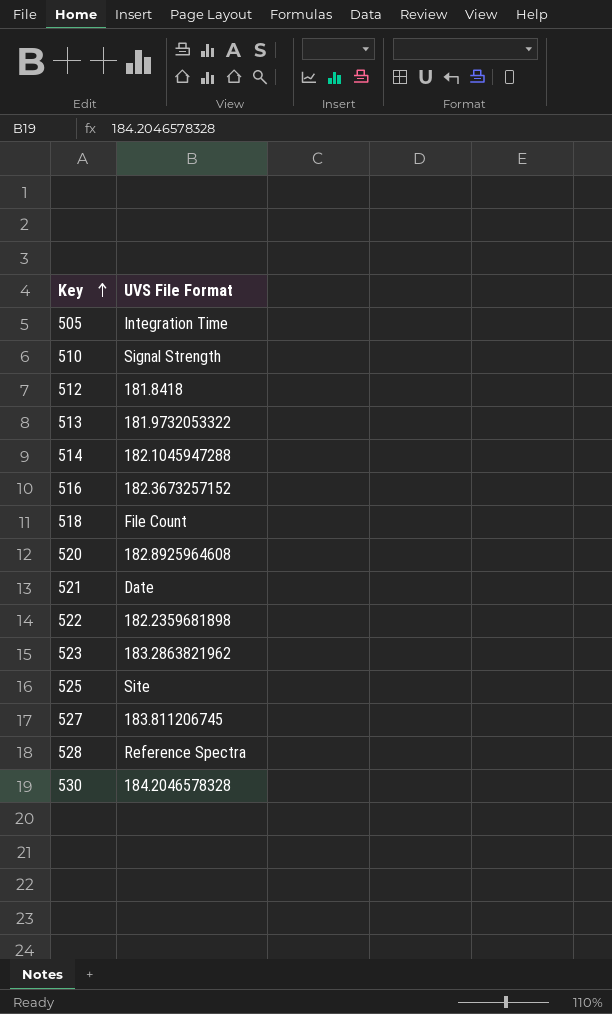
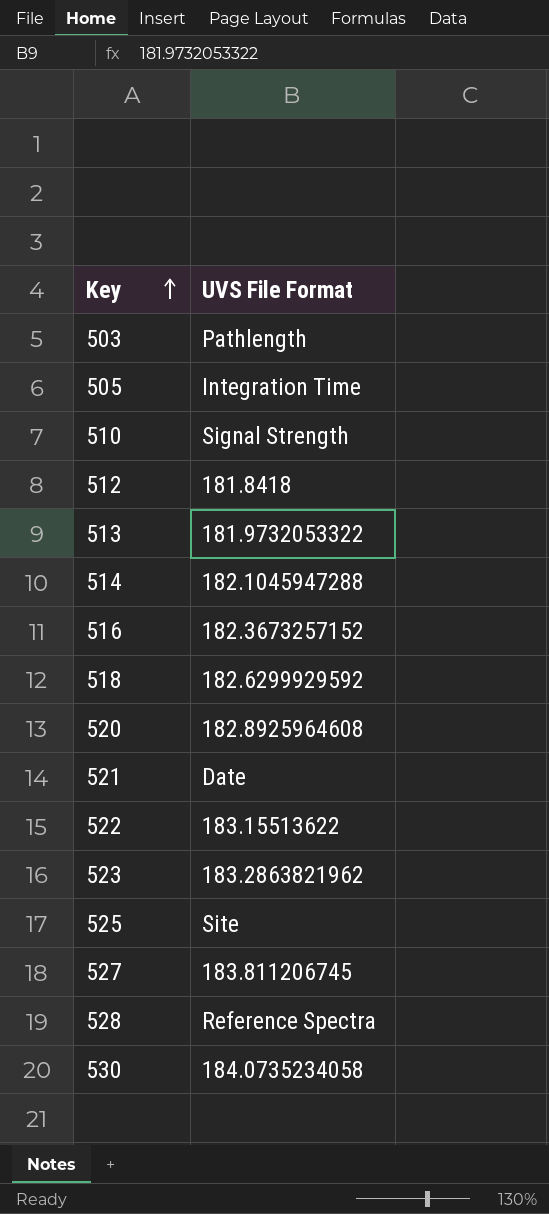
row 503: none -> Pathlength
518 | UVS File Format: File Count -> 182.6299929592
522 | UVS File Format: 182.2359681898 -> 183.15513622
530 | UVS File Format: 184.2046578328 -> 184.0735234058

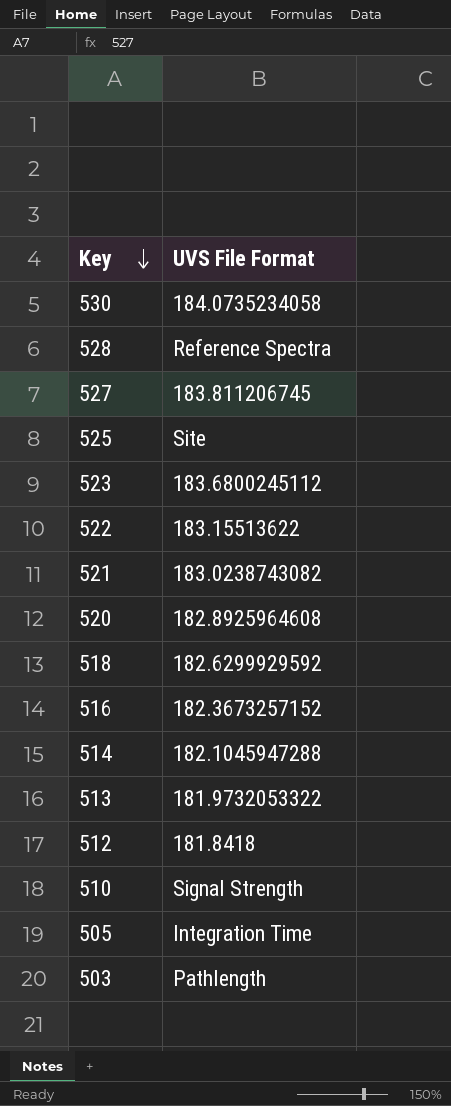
row order: Key ascending -> Key descending
523 | UVS File Format: 183.2863821962 -> 183.6800245112
521 | UVS File Format: Date -> 183.0238743082

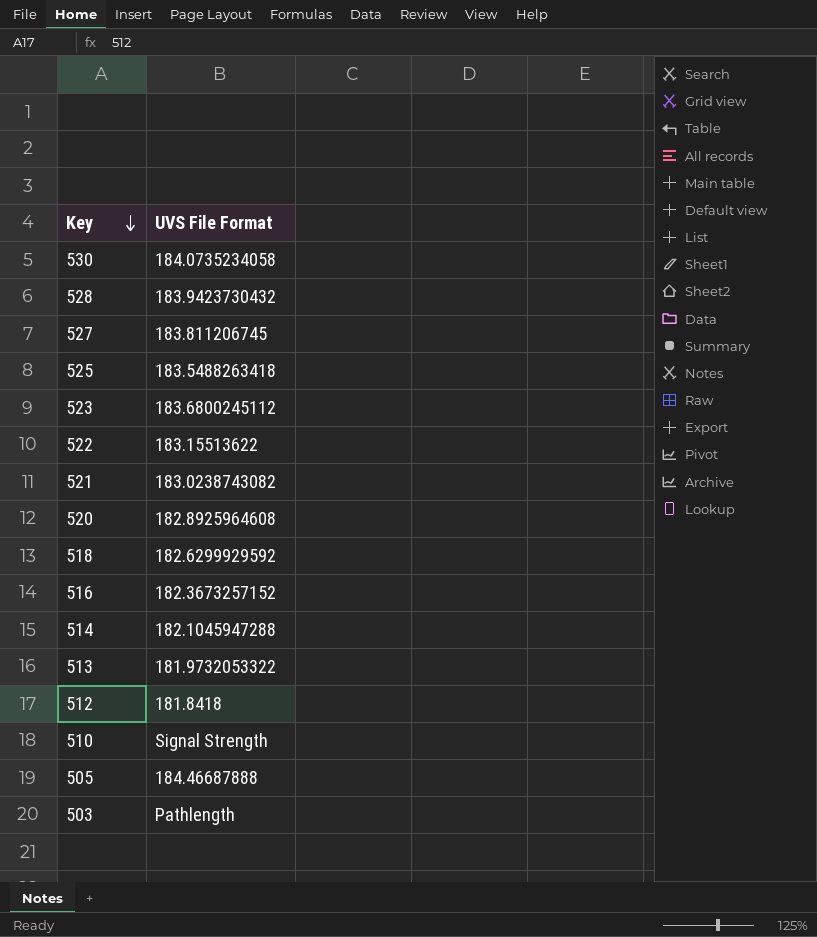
528 | UVS File Format: Reference Spectra -> 183.9423730432
525 | UVS File Format: Site -> 183.5488263418
505 | UVS File Format: Integration Time -> 184.46687888

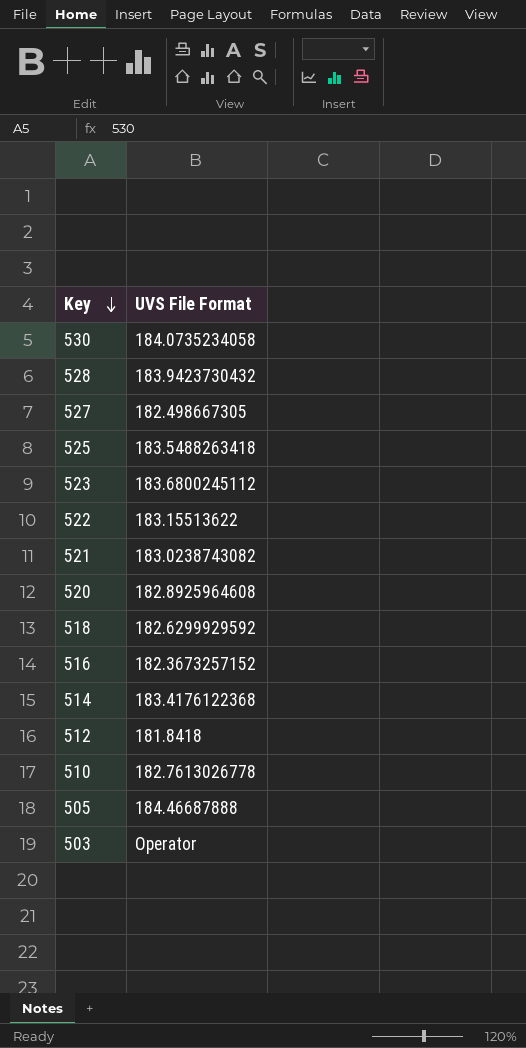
row 513: 181.9732053322 -> none
527 | UVS File Format: 183.811206745 -> 182.498667305
514 | UVS File Format: 182.1045947288 -> 183.4176122368
510 | UVS File Format: Signal Strength -> 182.7613026778
503 | UVS File Format: Pathlength -> Operator

